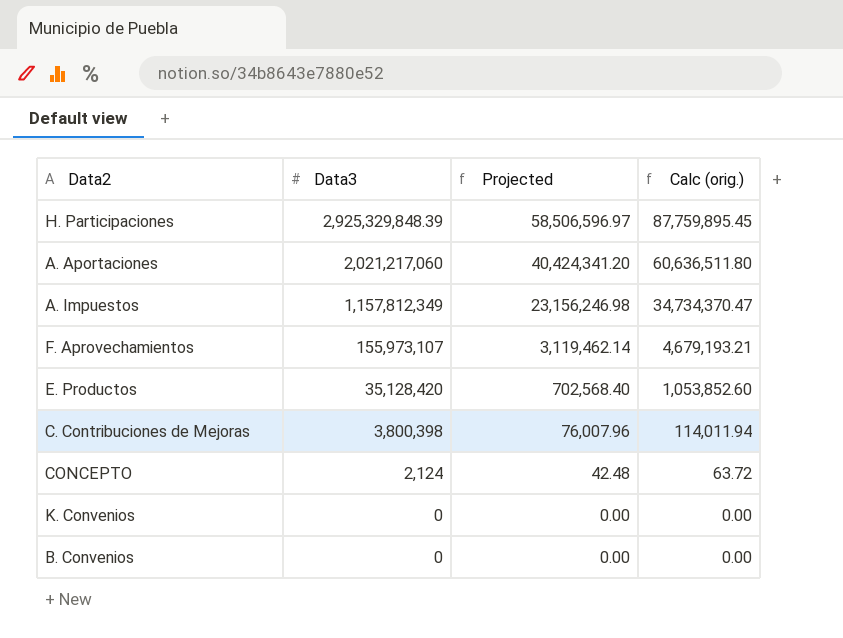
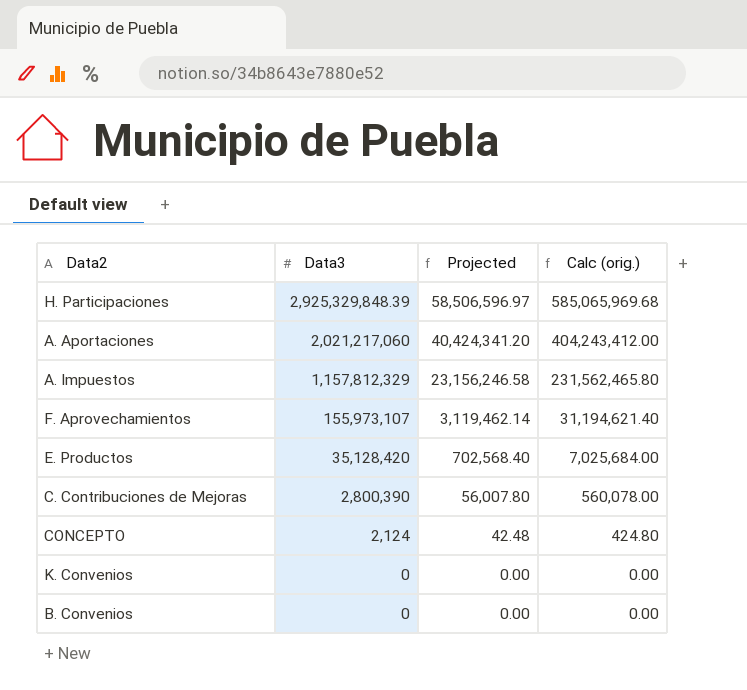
column Calc (orig.) | formula: [Data3] * 0.03 -> [Data3] * 0.2
A. Impuestos | Data3: 1,157,812,349 -> 1,157,812,329
A. Impuestos | Projected: 23,156,246.98 -> 23,156,246.58
C. Contribuciones de Mejoras | Data3: 3,800,398 -> 2,800,390
C. Contribuciones de Mejoras | Projected: 76,007.96 -> 56,007.80

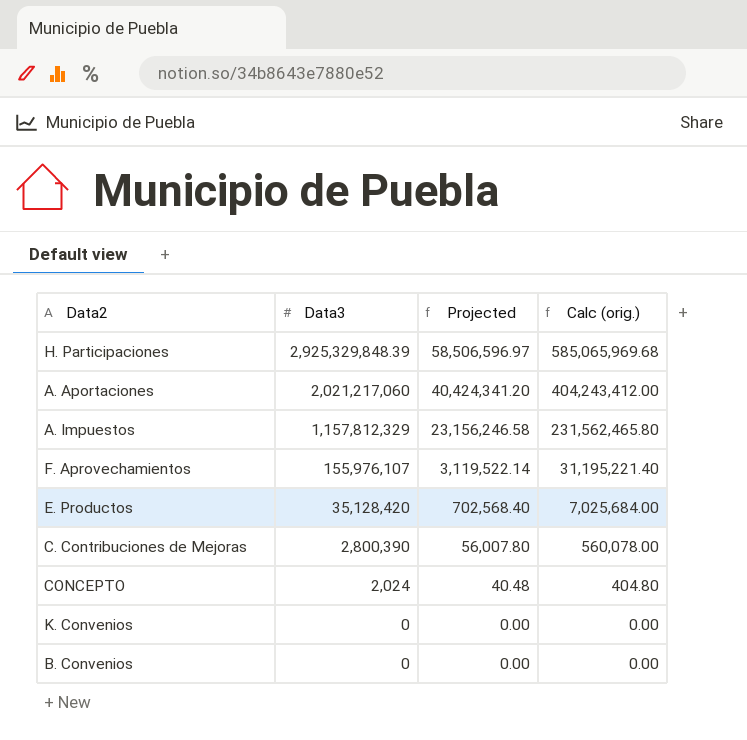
F. Aprovechamientos | Data3: 155,973,107 -> 155,976,107
F. Aprovechamientos | Projected: 3,119,462.14 -> 3,119,522.14
F. Aprovechamientos | Calc (orig.): 31,194,621.40 -> 31,195,221.40
CONCEPTO | Data3: 2,124 -> 2,024
CONCEPTO | Projected: 42.48 -> 40.48
CONCEPTO | Calc (orig.): 424.80 -> 404.80

